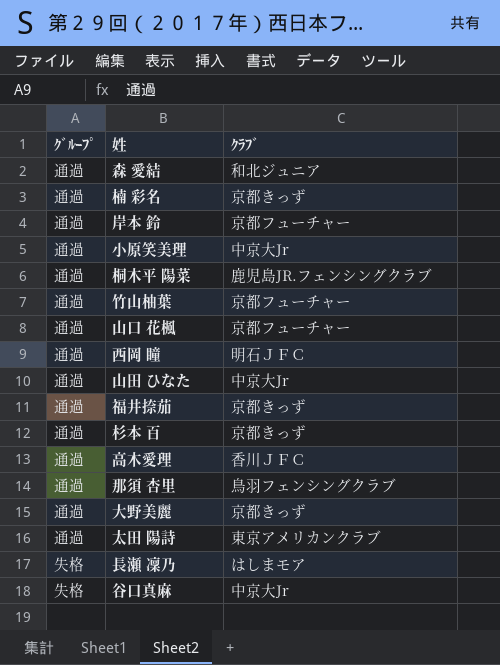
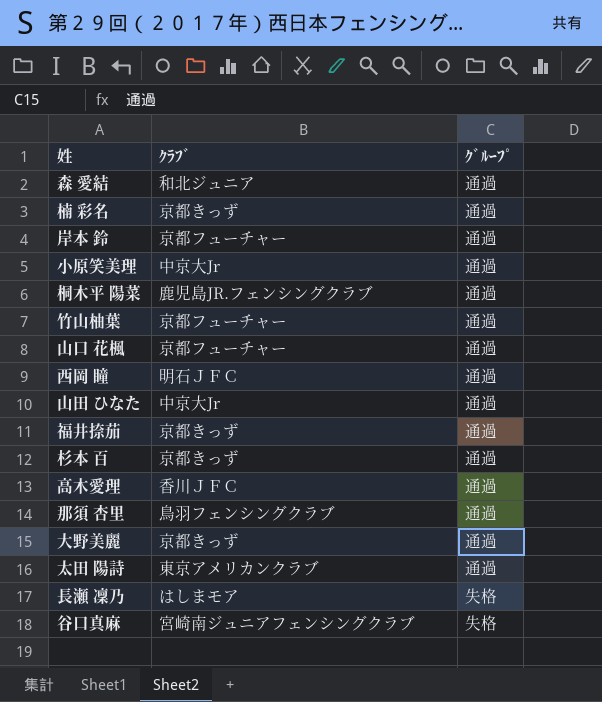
column ｸﾞﾙｰﾌﾟ | position: 1 -> 3
谷口真麻 | ｸﾗﾌﾞ: 中京大Jr -> 宮崎南ジュニアフェンシングクラブ

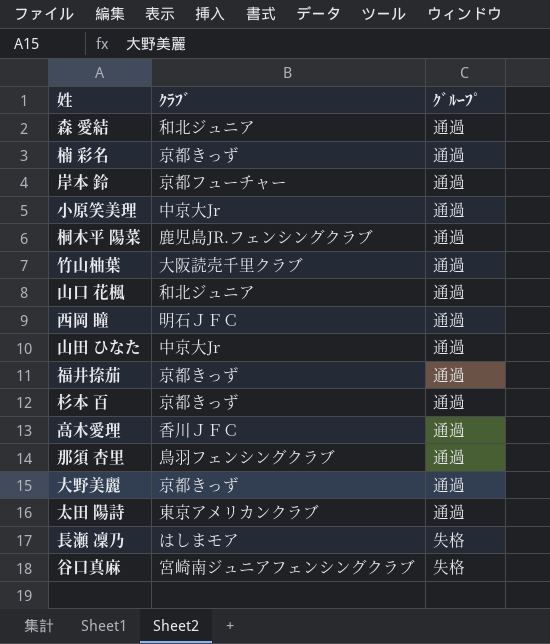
竹山柚葉 | ｸﾗﾌﾞ: 京都フューチャー -> 大阪読売千里クラブ
山口 花楓 | ｸﾗﾌﾞ: 京都フューチャー -> 和北ジュニア

